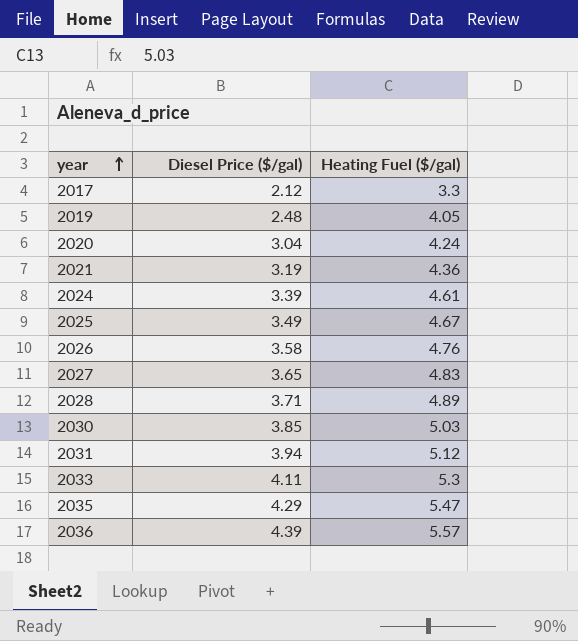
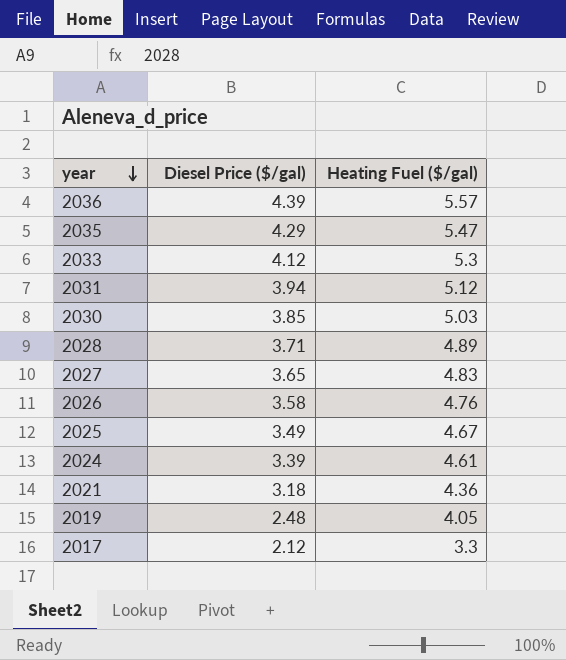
row order: year ascending -> year descending
row 2020: 3.04 | 4.24 -> none
2033 | Diesel Price ($/gal): 4.11 -> 4.12
2021 | Diesel Price ($/gal): 3.19 -> 3.18

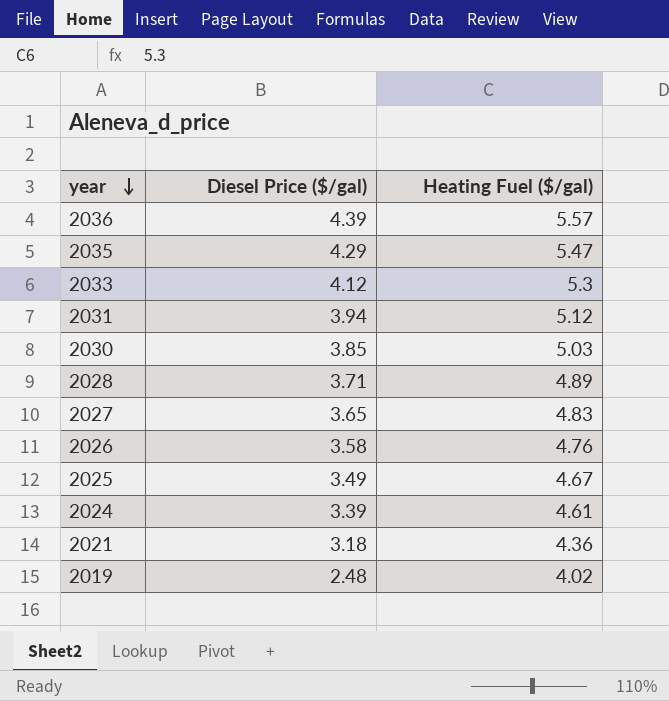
row 2017: 2.12 | 3.3 -> none
2019 | Heating Fuel ($/gal): 4.05 -> 4.02

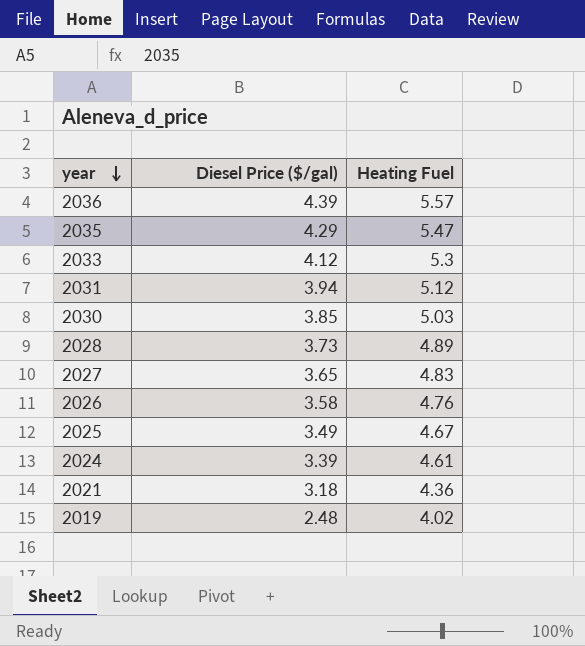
column name: Heating Fuel ($/gal) -> Heating Fuel
2028 | Diesel Price ($/gal): 3.71 -> 3.73

